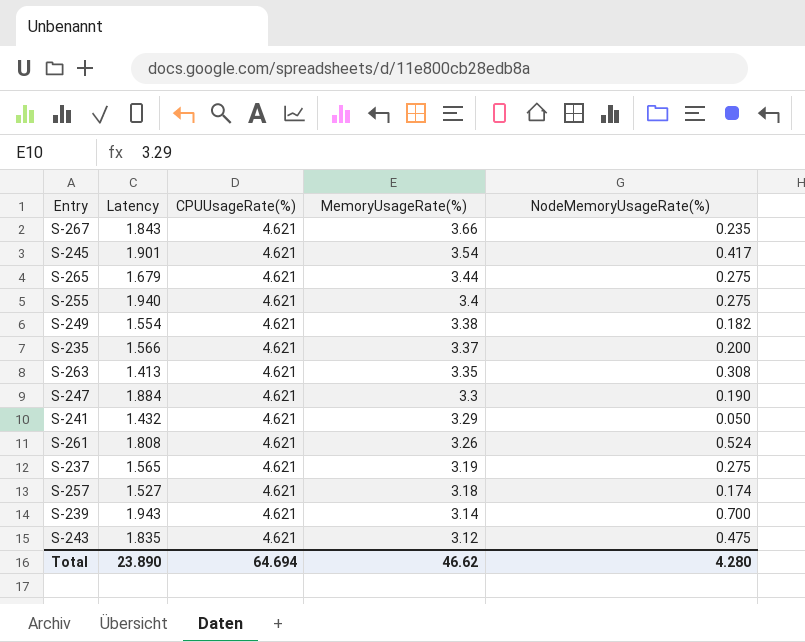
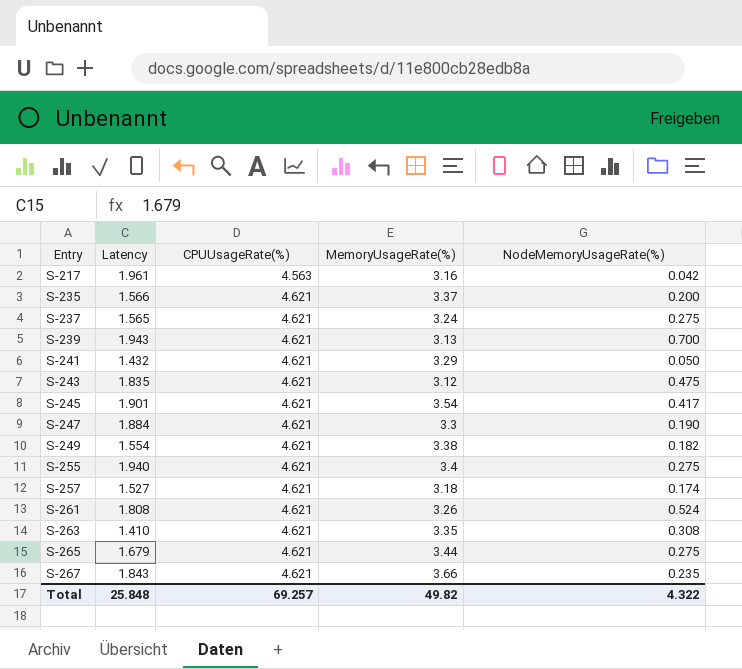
row order: MemoryUsageRate(%) descending -> Entry ascending
row S-217: none -> 1.961 | 4.563 | 3.16 | 0.042
S-237 | MemoryUsageRate(%): 3.19 -> 3.24
S-239 | MemoryUsageRate(%): 3.14 -> 3.13
S-263 | Latency: 1.413 -> 1.410
Total | Latency: 23.890 -> 25.848
Total | CPUUsageRate(%): 64.694 -> 69.257
Total | MemoryUsageRate(%): 46.62 -> 49.82
Total | NodeMemoryUsageRate(%): 4.280 -> 4.322

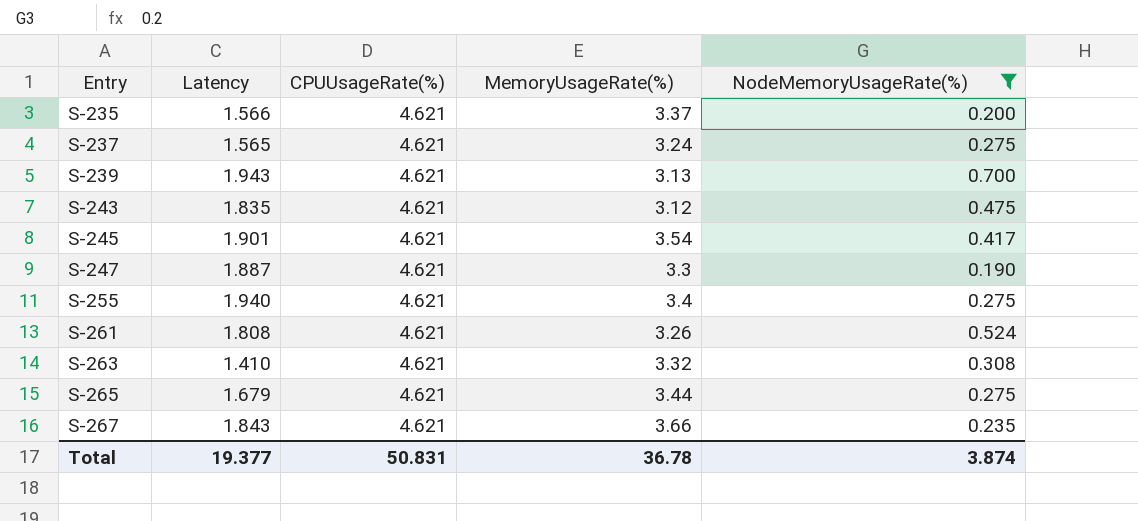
filter: none -> NodeMemoryUsageRate(%) >= 0.190
S-247 | Latency: 1.884 -> 1.887
S-263 | MemoryUsageRate(%): 3.35 -> 3.32
Total | Latency: 25.848 -> 19.377
Total | CPUUsageRate(%): 69.257 -> 50.831
Total | MemoryUsageRate(%): 49.82 -> 36.78
Total | NodeMemoryUsageRate(%): 4.322 -> 3.874

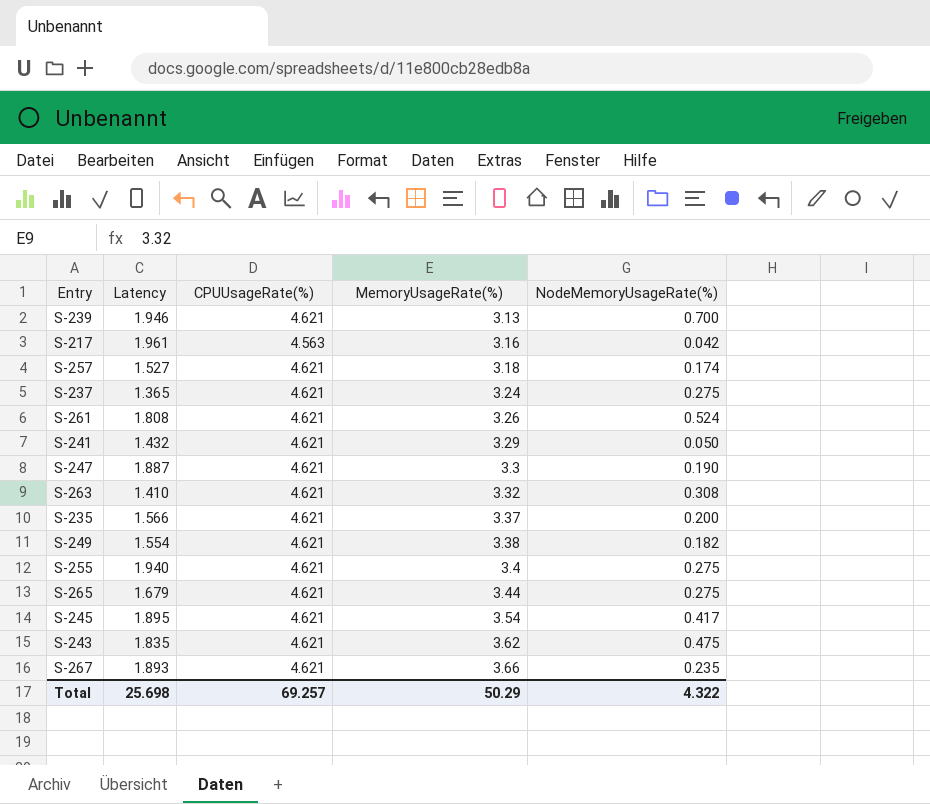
filter: NodeMemoryUsageRate(%) >= 0.190 -> none
row order: Entry ascending -> MemoryUsageRate(%) ascending
S-239 | Latency: 1.943 -> 1.946
S-237 | Latency: 1.565 -> 1.365
S-245 | Latency: 1.901 -> 1.895
S-243 | MemoryUsageRate(%): 3.12 -> 3.62
S-267 | Latency: 1.843 -> 1.893
Total | Latency: 19.377 -> 25.698
Total | CPUUsageRate(%): 50.831 -> 69.257
Total | MemoryUsageRate(%): 36.78 -> 50.29
Total | NodeMemoryUsageRate(%): 3.874 -> 4.322

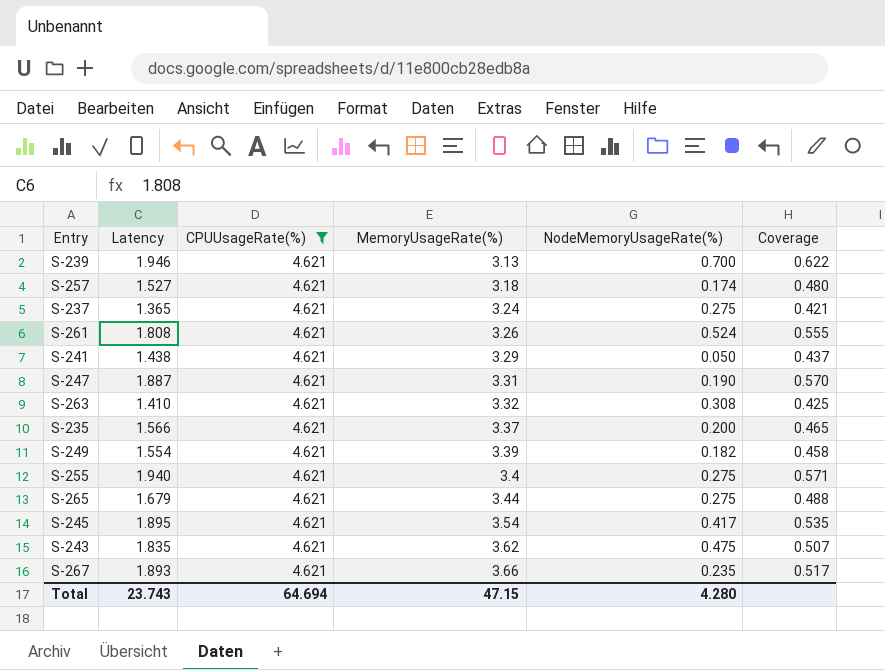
filter: none -> CPUUsageRate(%) = 4.621
column Coverage | formula: none -> [Latency] / [MemoryUsageRate(%)]
S-241 | Latency: 1.432 -> 1.438
S-247 | MemoryUsageRate(%): 3.3 -> 3.31
S-249 | MemoryUsageRate(%): 3.38 -> 3.39
Total | Latency: 25.698 -> 23.743
Total | CPUUsageRate(%): 69.257 -> 64.694
Total | MemoryUsageRate(%): 50.29 -> 47.15
Total | NodeMemoryUsageRate(%): 4.322 -> 4.280

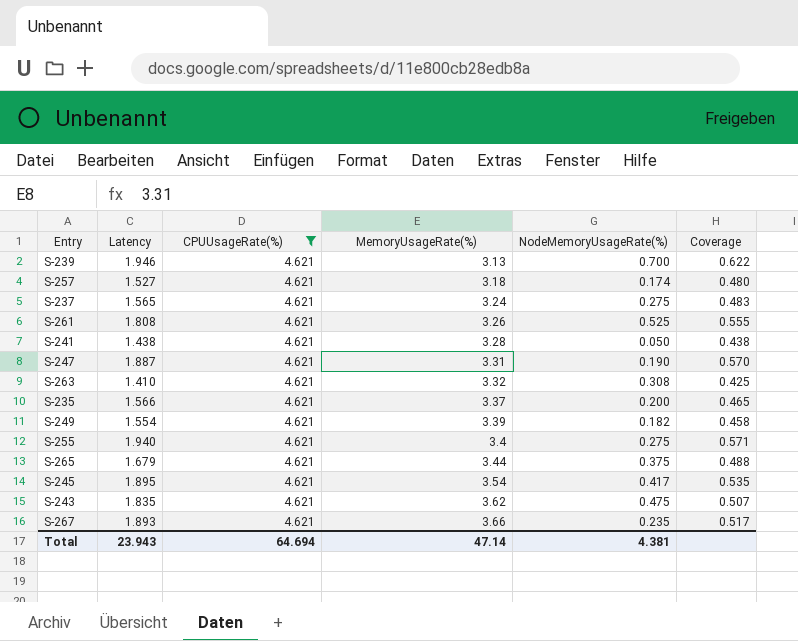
S-237 | Latency: 1.365 -> 1.565
S-237 | Coverage: 0.421 -> 0.483
S-261 | NodeMemoryUsageRate(%): 0.524 -> 0.525
S-241 | MemoryUsageRate(%): 3.29 -> 3.28
S-241 | Coverage: 0.437 -> 0.438
S-265 | NodeMemoryUsageRate(%): 0.275 -> 0.375
Total | Latency: 23.743 -> 23.943
Total | MemoryUsageRate(%): 47.15 -> 47.14
Total | NodeMemoryUsageRate(%): 4.280 -> 4.381

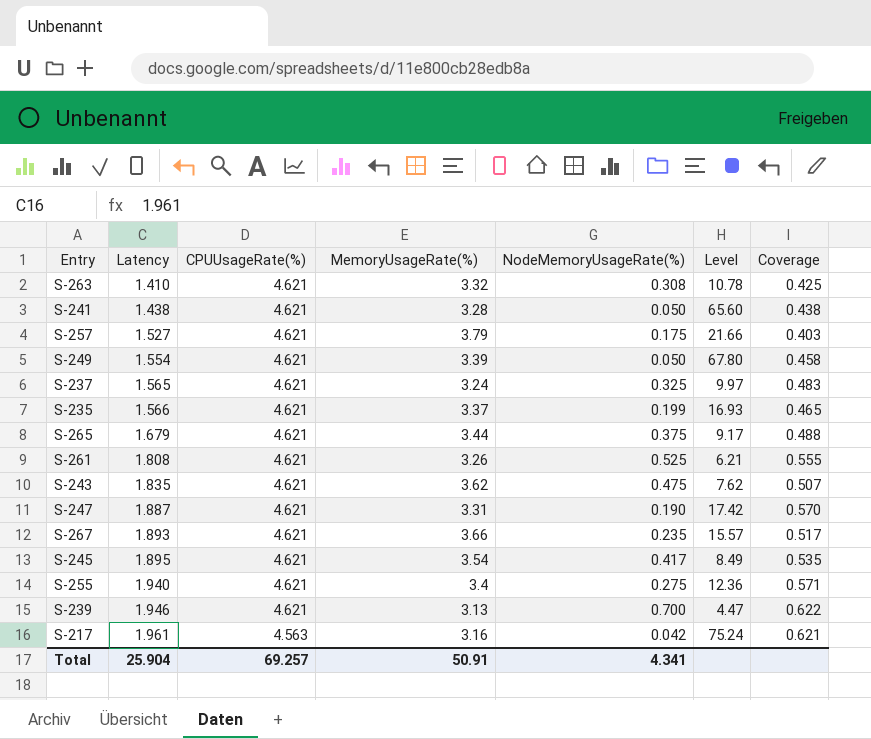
filter: CPUUsageRate(%) = 4.621 -> none
row order: MemoryUsageRate(%) ascending -> Latency ascending
column Level | formula: none -> [MemoryUsageRate(%)] / [NodeMemoryUsageRate(%)]
S-257 | MemoryUsageRate(%): 3.18 -> 3.79
S-257 | NodeMemoryUsageRate(%): 0.174 -> 0.175
S-257 | Coverage: 0.480 -> 0.403
S-249 | NodeMemoryUsageRate(%): 0.182 -> 0.050
S-237 | NodeMemoryUsageRate(%): 0.275 -> 0.325
S-235 | NodeMemoryUsageRate(%): 0.200 -> 0.199
Total | Latency: 23.943 -> 25.904
Total | CPUUsageRate(%): 64.694 -> 69.257
Total | MemoryUsageRate(%): 47.14 -> 50.91
Total | NodeMemoryUsageRate(%): 4.381 -> 4.341

